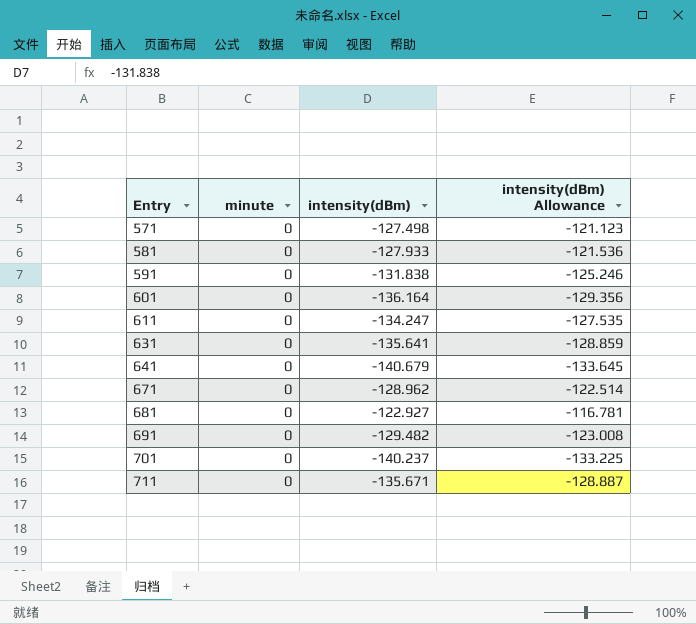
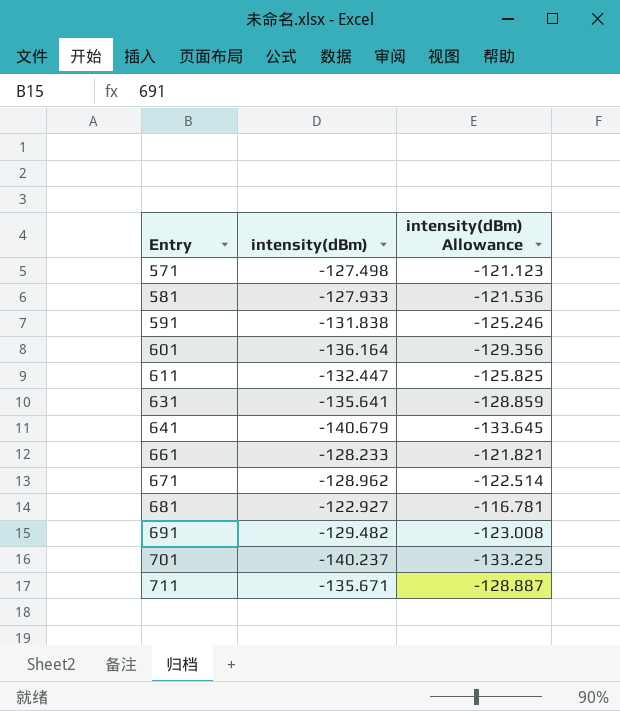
column minute | position: 2 -> none
611 | intensity(dBm): -134.247 -> -132.447
611 | intensity(dBm) Allowance: -127.535 -> -125.825
row 661: none -> -128.233 | -121.821

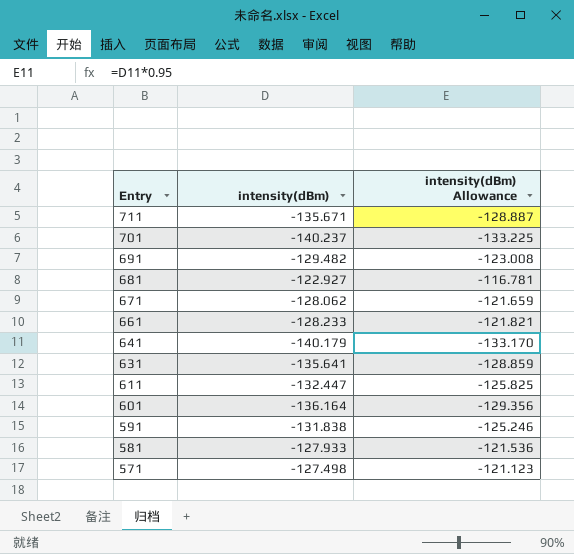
row order: Entry ascending -> Entry descending
671 | intensity(dBm): -128.962 -> -128.062
671 | intensity(dBm) Allowance: -122.514 -> -121.659
641 | intensity(dBm): -140.679 -> -140.179
641 | intensity(dBm) Allowance: -133.645 -> -133.170

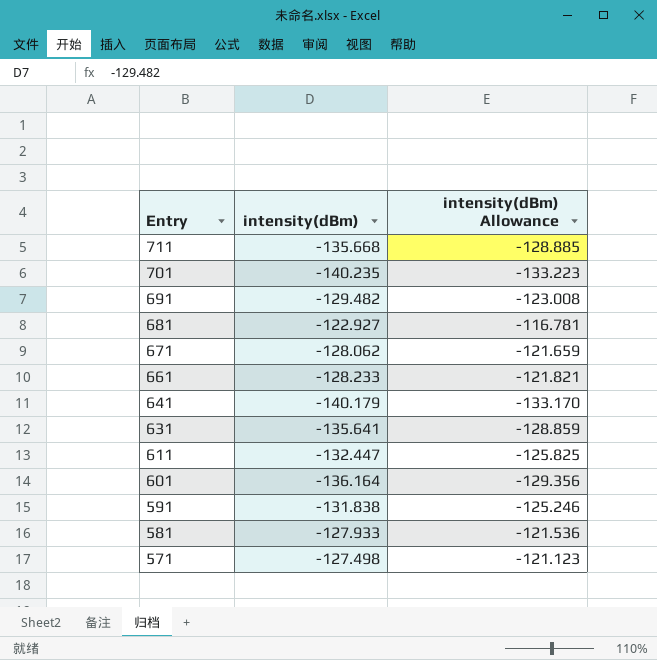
711 | intensity(dBm): -135.671 -> -135.668
711 | intensity(dBm) Allowance: -128.887 -> -128.885
701 | intensity(dBm): -140.237 -> -140.235
701 | intensity(dBm) Allowance: -133.225 -> -133.223

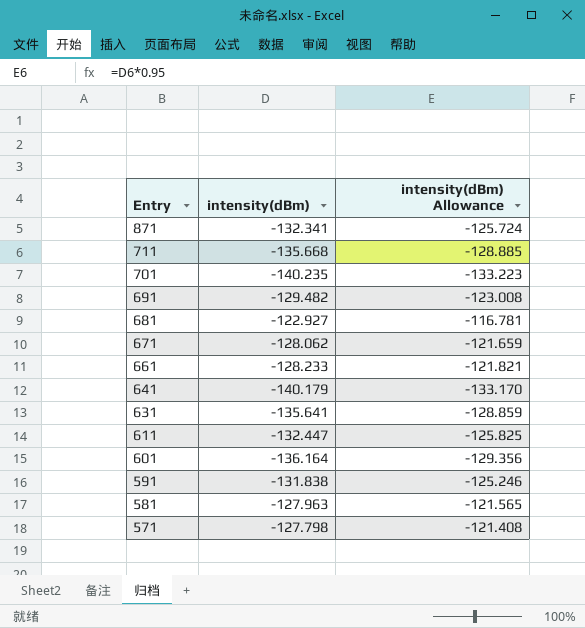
row 871: none -> -132.341 | -125.724
581 | intensity(dBm): -127.933 -> -127.963
581 | intensity(dBm) Allowance: -121.536 -> -121.565
571 | intensity(dBm): -127.498 -> -127.798
571 | intensity(dBm) Allowance: -121.123 -> -121.408

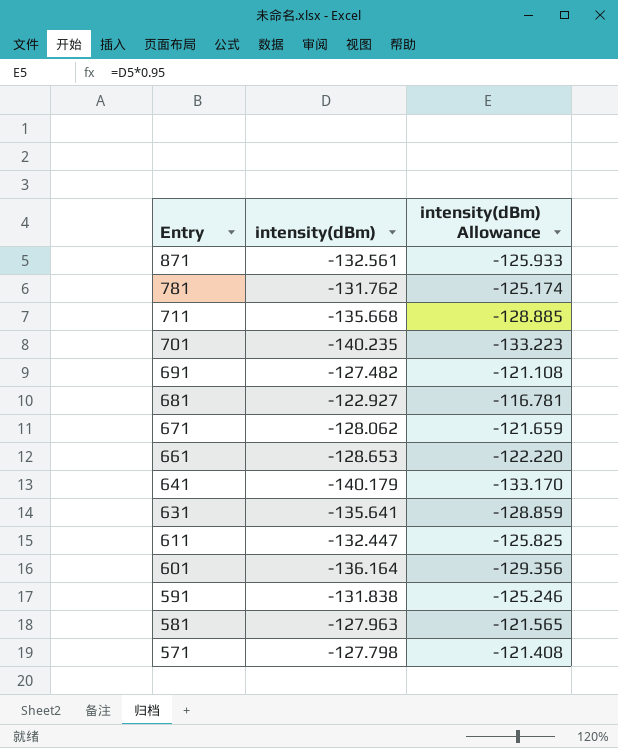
871 | intensity(dBm): -132.341 -> -132.561
871 | intensity(dBm) Allowance: -125.724 -> -125.933
row 781: none -> -131.762 | -125.174
691 | intensity(dBm): -129.482 -> -127.482
691 | intensity(dBm) Allowance: -123.008 -> -121.108
661 | intensity(dBm): -128.233 -> -128.653
661 | intensity(dBm) Allowance: -121.821 -> -122.220

